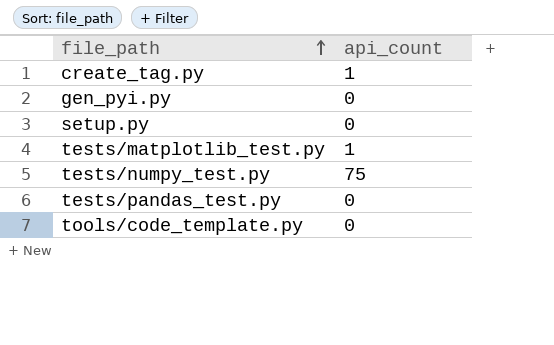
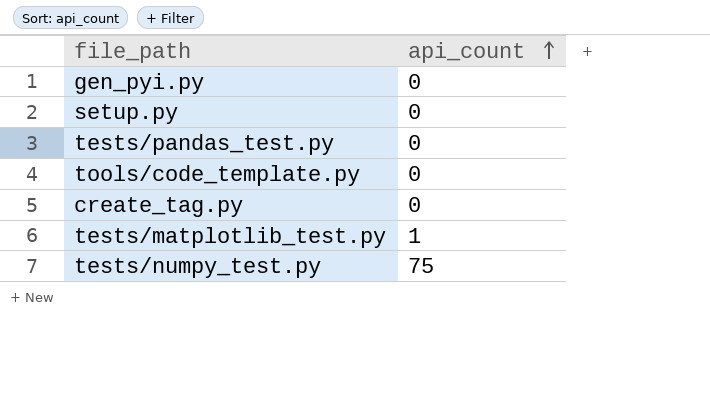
row order: file_path ascending -> api_count ascending
create_tag.py | api_count: 1 -> 0

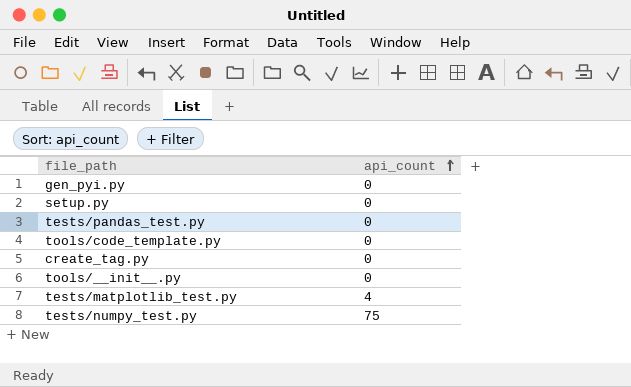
row tools/__init__.py: none -> 0
tests/matplotlib_test.py | api_count: 1 -> 4

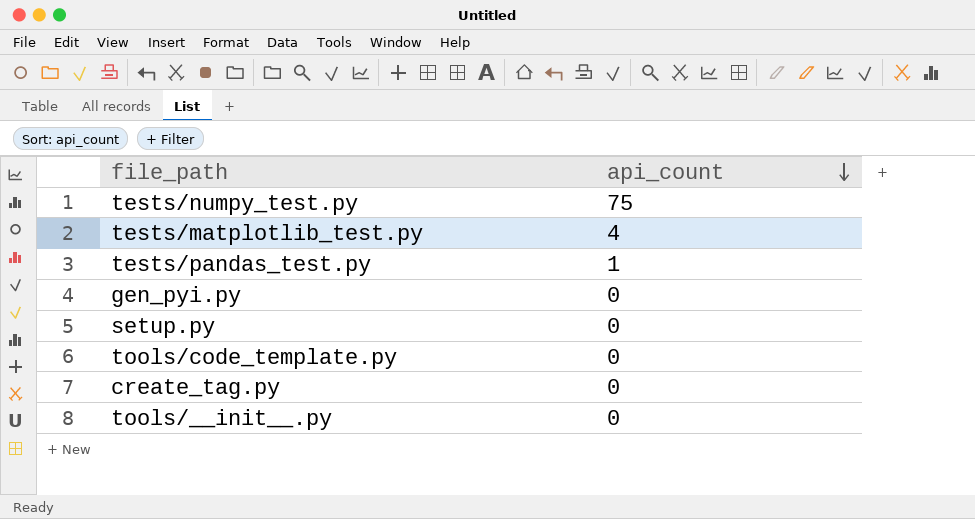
row order: api_count ascending -> api_count descending
tests/pandas_test.py | api_count: 0 -> 1

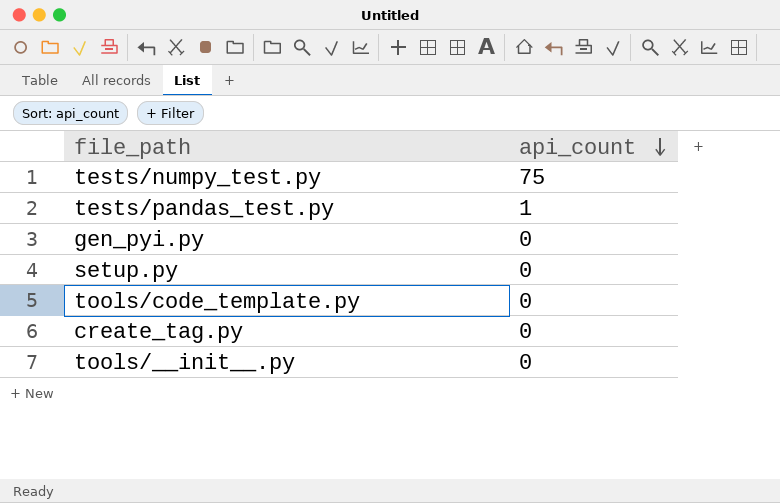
row tests/matplotlib_test.py: 4 -> none

